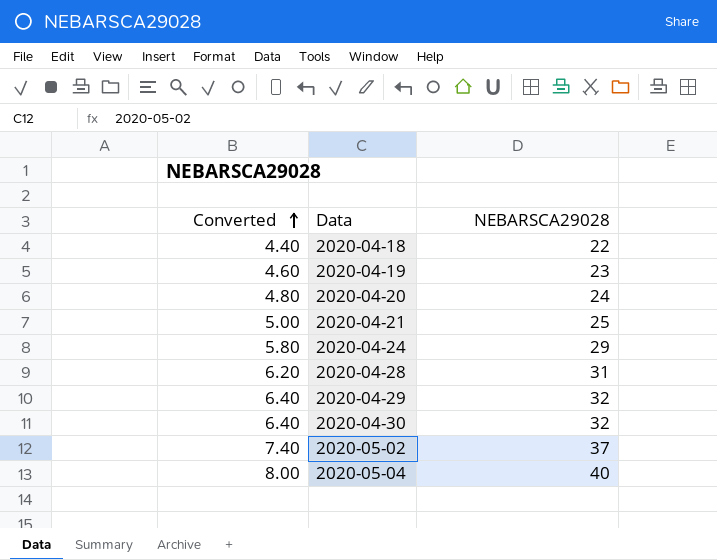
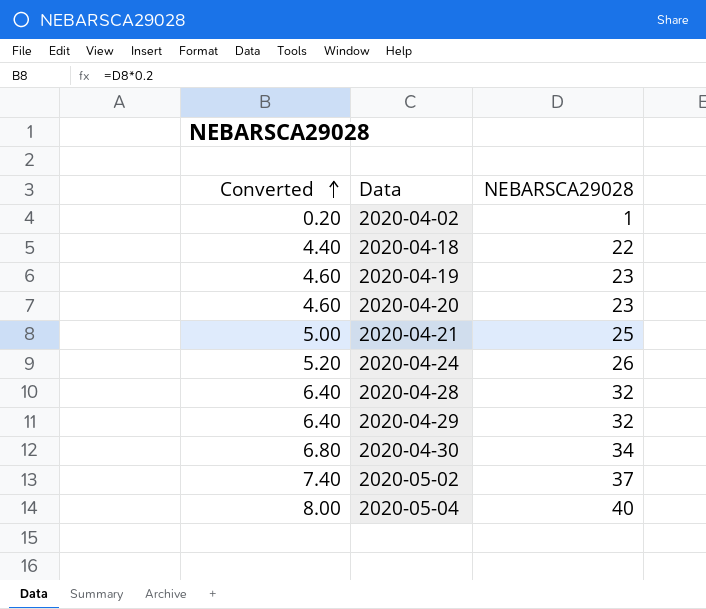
row 2020-04-02: none -> 0.20 | 1
2020-04-20 | Converted: 4.80 -> 4.60
2020-04-20 | NEBARSCA29028: 24 -> 23
2020-04-24 | Converted: 5.80 -> 5.20
2020-04-24 | NEBARSCA29028: 29 -> 26
2020-04-28 | Converted: 6.20 -> 6.40
2020-04-28 | NEBARSCA29028: 31 -> 32
2020-04-30 | Converted: 6.40 -> 6.80
2020-04-30 | NEBARSCA29028: 32 -> 34

